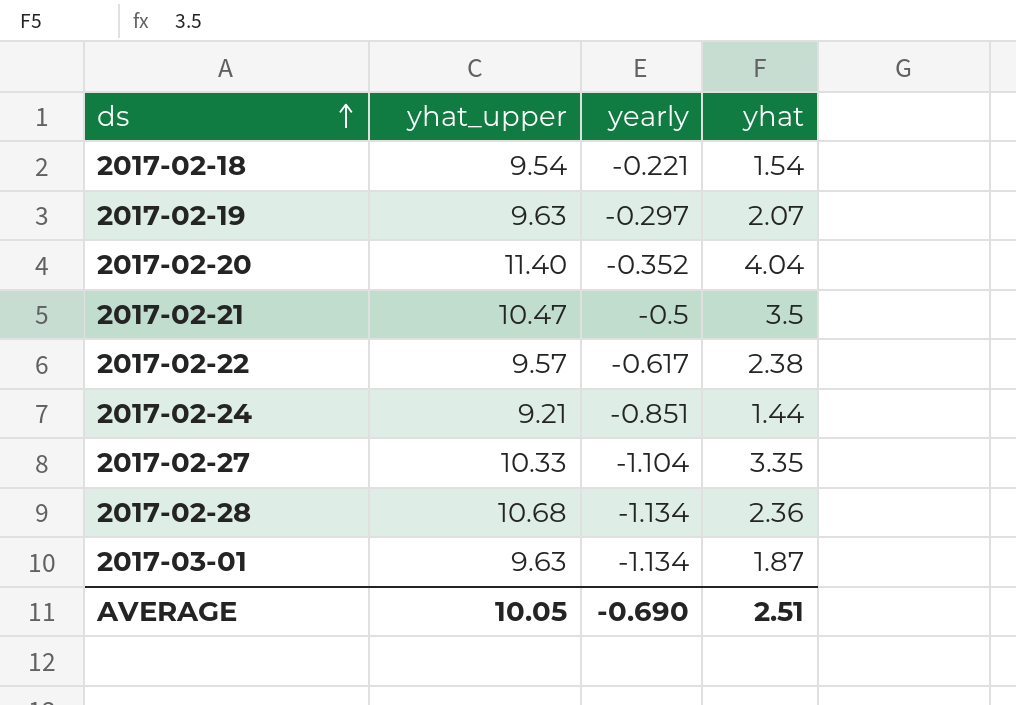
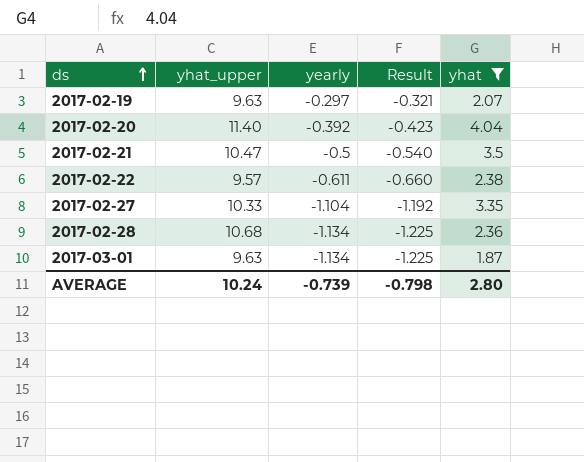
filter: none -> yhat >= 1.87
column Result | formula: none -> [yearly] * 1.08
2017-02-20 | yearly: -0.352 -> -0.392
2017-02-22 | yearly: -0.617 -> -0.611
AVERAGE | yhat_upper: 10.05 -> 10.24
AVERAGE | yearly: -0.690 -> -0.739
AVERAGE | yhat: 2.51 -> 2.80

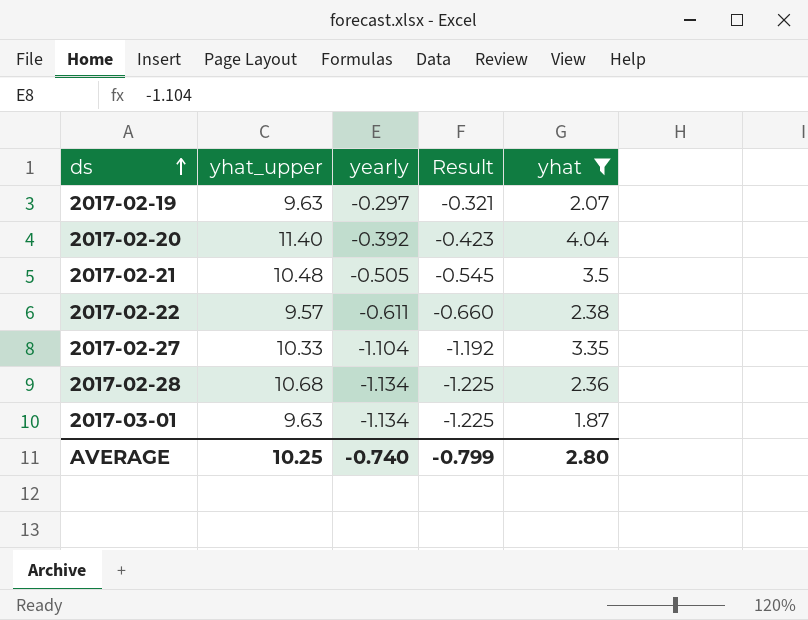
2017-02-21 | yhat_upper: 10.47 -> 10.48
2017-02-21 | yearly: -0.5 -> -0.505
2017-02-21 | Result: -0.540 -> -0.545
AVERAGE | yhat_upper: 10.24 -> 10.25
AVERAGE | yearly: -0.739 -> -0.740
AVERAGE | Result: -0.798 -> -0.799

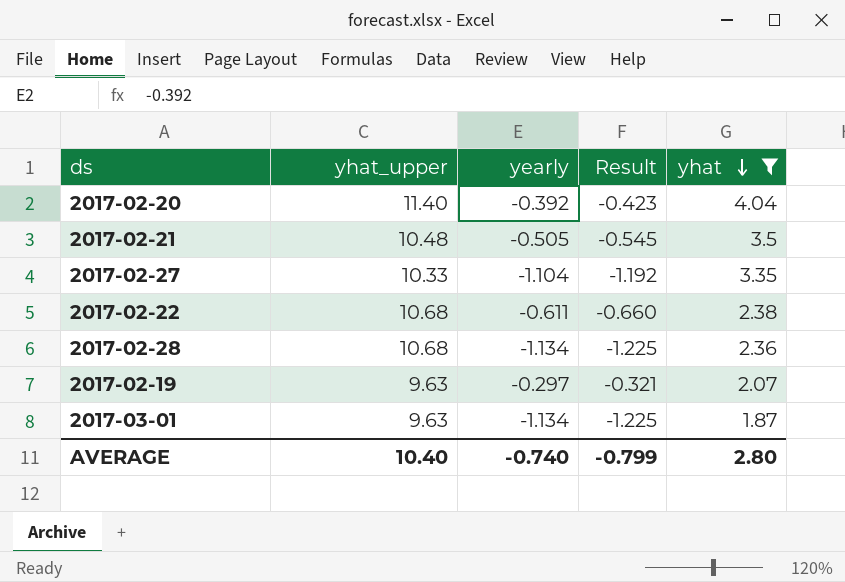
row order: ds ascending -> yhat descending
2017-02-22 | yhat_upper: 9.57 -> 10.68
AVERAGE | yhat_upper: 10.25 -> 10.40

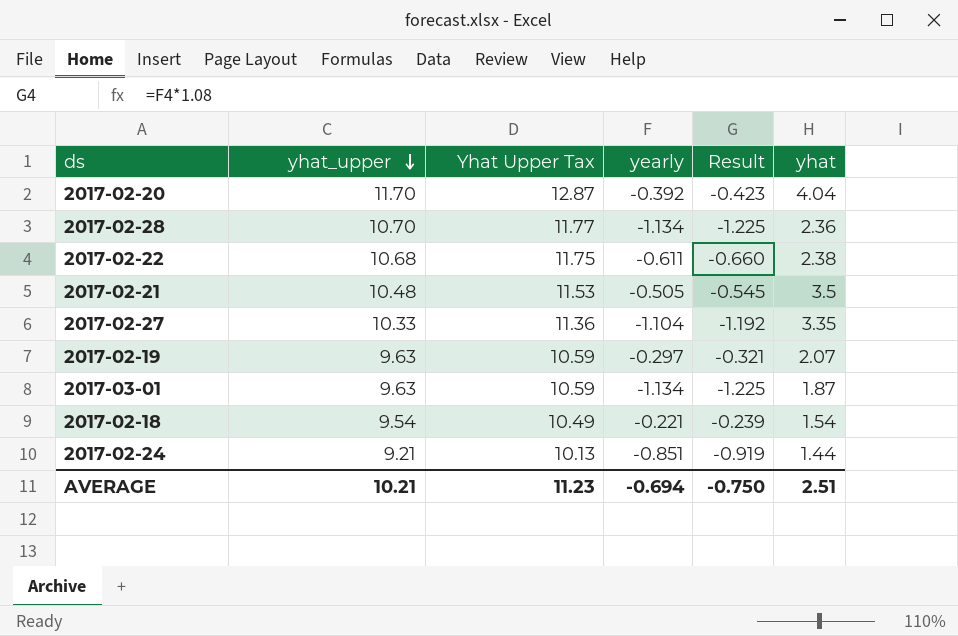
filter: yhat >= 1.87 -> none
row order: yhat descending -> yhat_upper descending
column Yhat Upper Tax | formula: none -> [yhat_upper] * 1.1
2017-02-20 | yhat_upper: 11.40 -> 11.70
2017-02-28 | yhat_upper: 10.68 -> 10.70
AVERAGE | yhat_upper: 10.40 -> 10.21
AVERAGE | yearly: -0.740 -> -0.694
AVERAGE | Result: -0.799 -> -0.750
AVERAGE | yhat: 2.80 -> 2.51

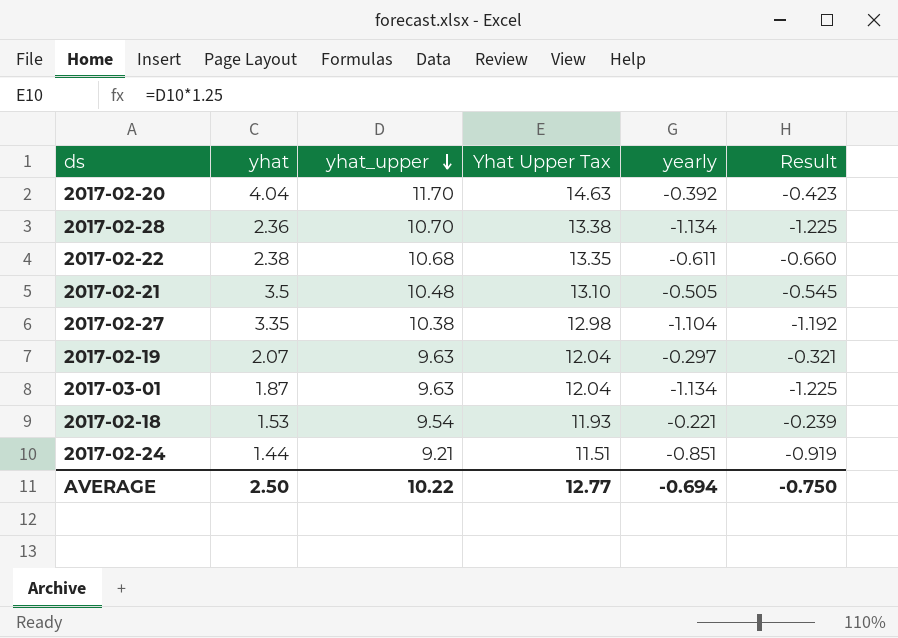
column yhat | position: 6 -> 2
column Yhat Upper Tax | formula: [yhat_upper] * 1.1 -> [yhat_upper] * 1.25
2017-02-27 | yhat_upper: 10.33 -> 10.38
2017-02-18 | yhat: 1.54 -> 1.53
AVERAGE | yhat: 2.51 -> 2.50
AVERAGE | yhat_upper: 10.21 -> 10.22
AVERAGE | Yhat Upper Tax: 11.23 -> 12.77

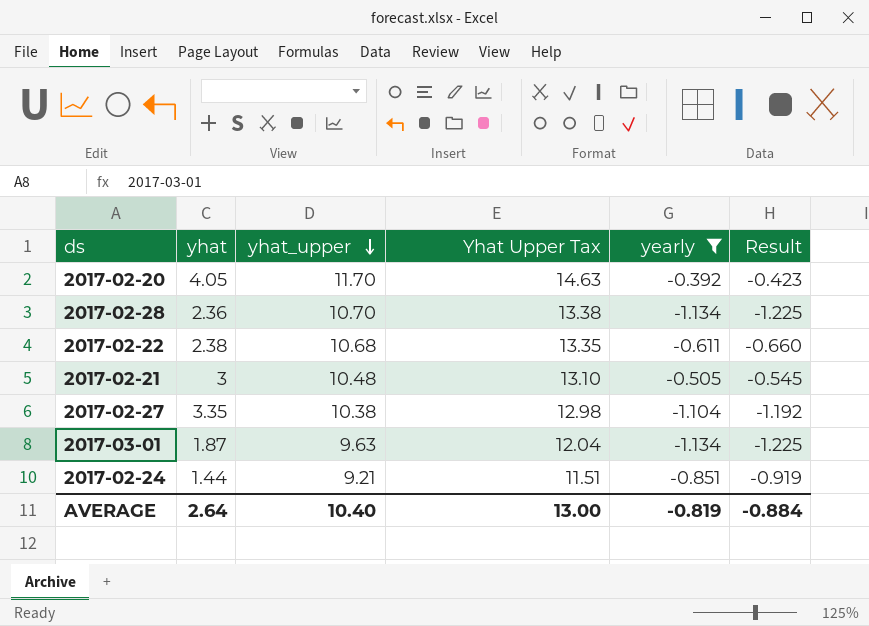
filter: none -> yearly <= -0.392
2017-02-20 | yhat: 4.04 -> 4.05
2017-02-21 | yhat: 3.5 -> 3
AVERAGE | yhat: 2.50 -> 2.64
AVERAGE | yhat_upper: 10.22 -> 10.40
AVERAGE | Yhat Upper Tax: 12.77 -> 13.00
AVERAGE | yearly: -0.694 -> -0.819
AVERAGE | Result: -0.750 -> -0.884

